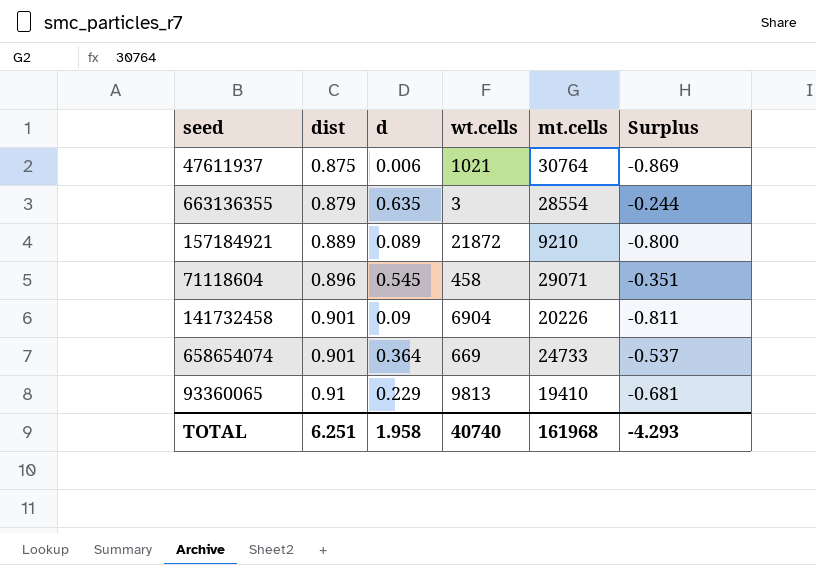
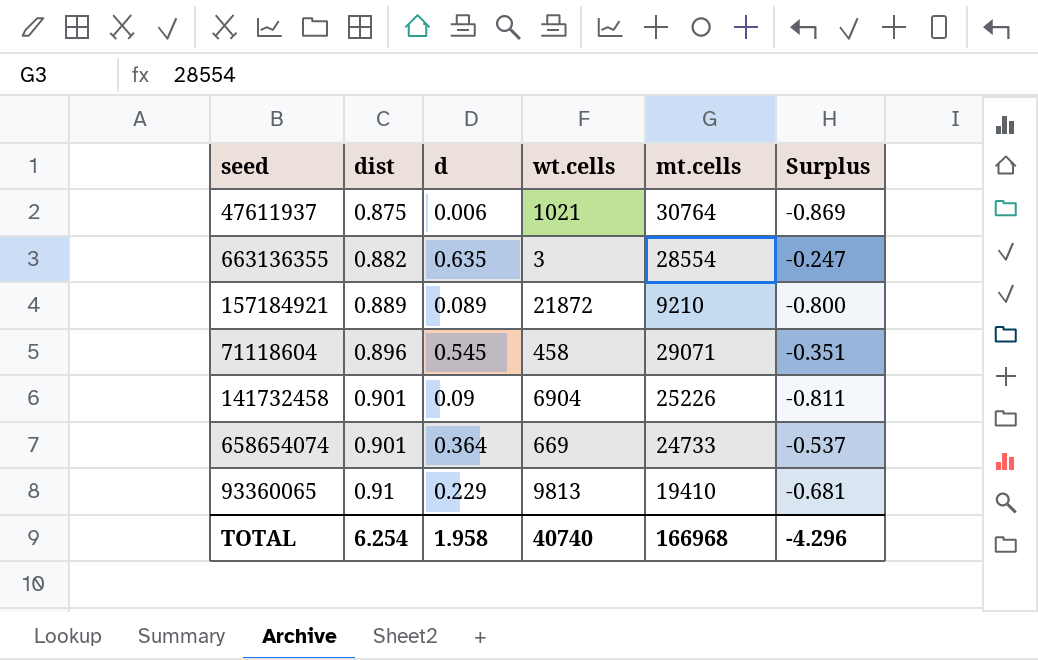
663136355 | dist: 0.879 -> 0.882
663136355 | Surplus: -0.244 -> -0.247
141732458 | mt.cells: 20226 -> 25226
TOTAL | dist: 6.251 -> 6.254
TOTAL | mt.cells: 161968 -> 166968
TOTAL | Surplus: -4.293 -> -4.296

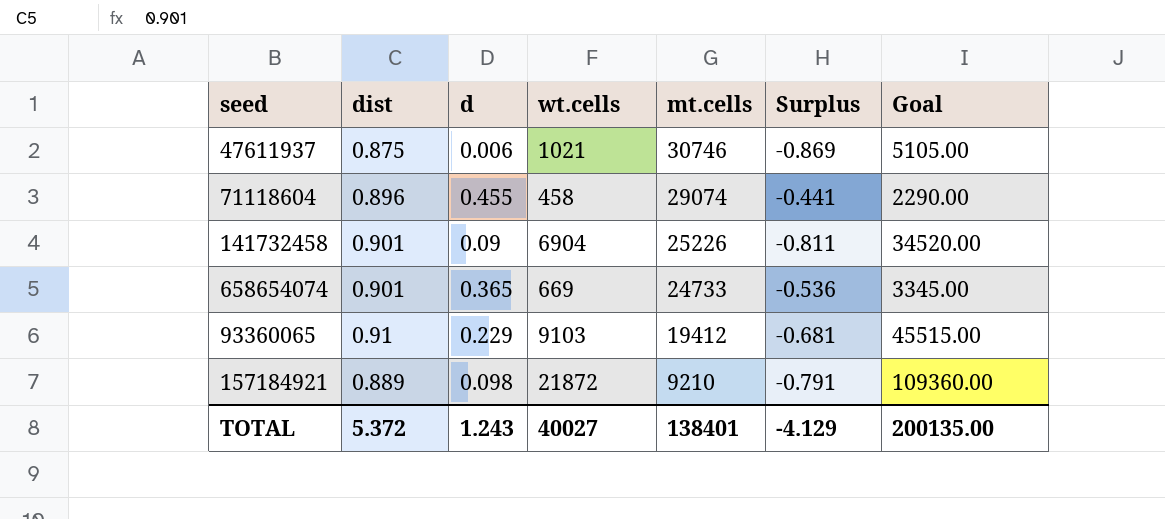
row order: dist ascending -> mt.cells descending
column Goal | formula: none -> [wt.cells] * 5
row 663136355: 0.882 | 0.635 | 3 | 28554 | -0.247 -> none
47611937 | mt.cells: 30764 -> 30746
71118604 | d: 0.545 -> 0.455
71118604 | mt.cells: 29071 -> 29074
71118604 | Surplus: -0.351 -> -0.441
658654074 | d: 0.364 -> 0.365
658654074 | Surplus: -0.537 -> -0.536
93360065 | wt.cells: 9813 -> 9103
93360065 | mt.cells: 19410 -> 19412
157184921 | d: 0.089 -> 0.098
157184921 | Surplus: -0.800 -> -0.791
TOTAL | dist: 6.254 -> 5.372
TOTAL | d: 1.958 -> 1.243
TOTAL | wt.cells: 40740 -> 40027
TOTAL | mt.cells: 166968 -> 138401
TOTAL | Surplus: -4.296 -> -4.129

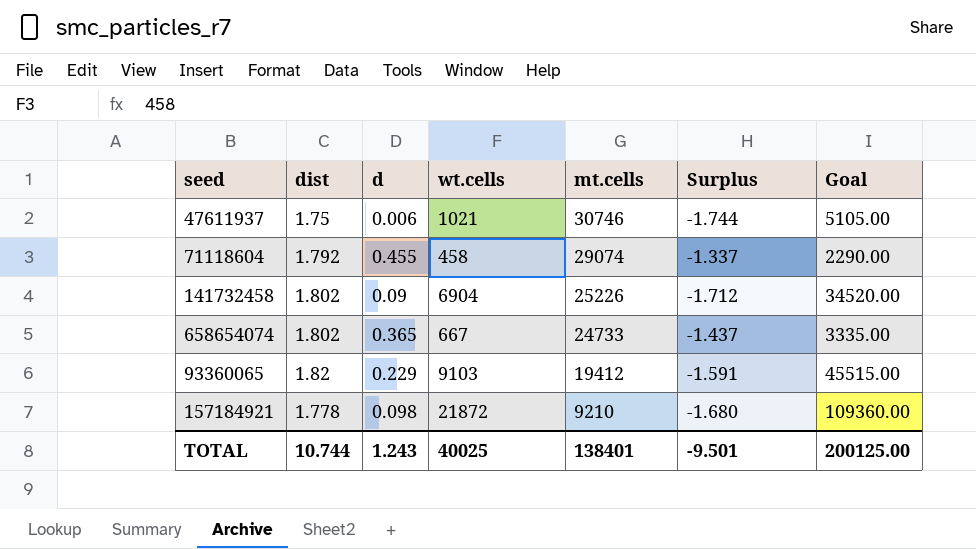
47611937 | dist: 0.875 -> 1.75
47611937 | Surplus: -0.869 -> -1.744
71118604 | dist: 0.896 -> 1.792
71118604 | Surplus: -0.441 -> -1.337
141732458 | dist: 0.901 -> 1.802
141732458 | Surplus: -0.811 -> -1.712
658654074 | dist: 0.901 -> 1.802
658654074 | wt.cells: 669 -> 667
658654074 | Surplus: -0.536 -> -1.437
658654074 | Goal: 3345.00 -> 3335.00
93360065 | dist: 0.91 -> 1.82
93360065 | Surplus: -0.681 -> -1.591
157184921 | dist: 0.889 -> 1.778
157184921 | Surplus: -0.791 -> -1.680
TOTAL | dist: 5.372 -> 10.744
TOTAL | wt.cells: 40027 -> 40025
TOTAL | Surplus: -4.129 -> -9.501
TOTAL | Goal: 200135.00 -> 200125.00

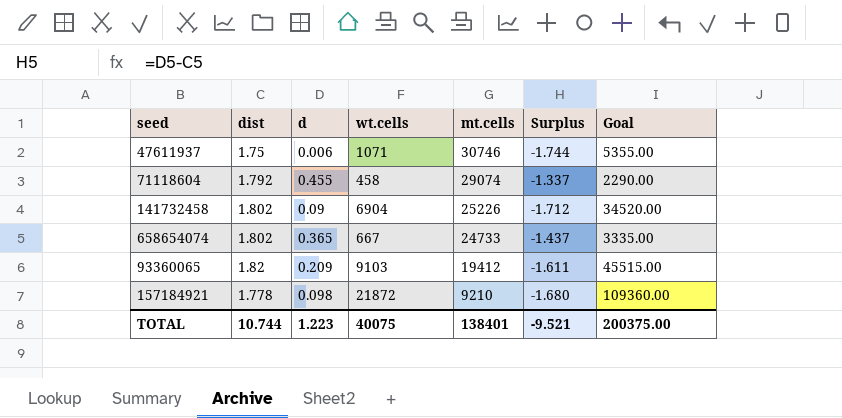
47611937 | wt.cells: 1021 -> 1071
47611937 | Goal: 5105.00 -> 5355.00
93360065 | d: 0.229 -> 0.209
93360065 | Surplus: -1.591 -> -1.611
TOTAL | d: 1.243 -> 1.223
TOTAL | wt.cells: 40025 -> 40075
TOTAL | Surplus: -9.501 -> -9.521
TOTAL | Goal: 200125.00 -> 200375.00

